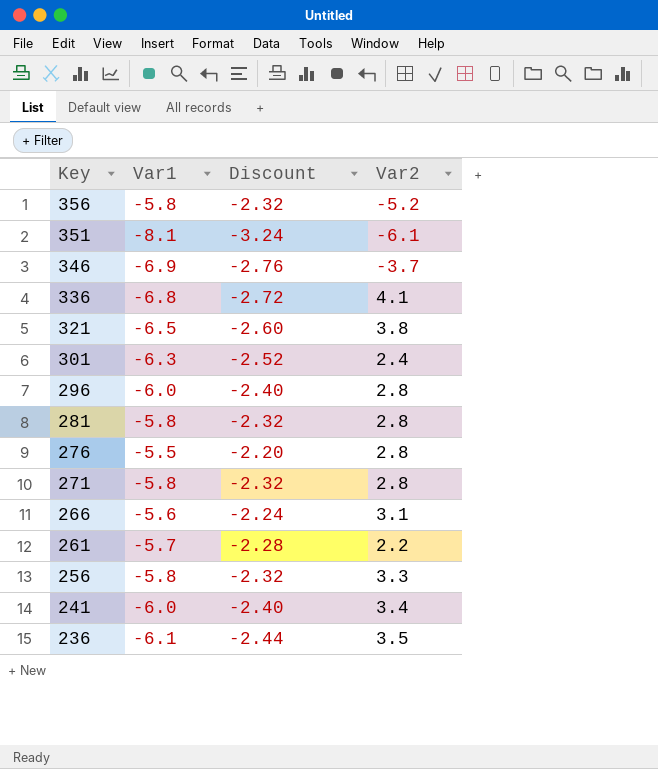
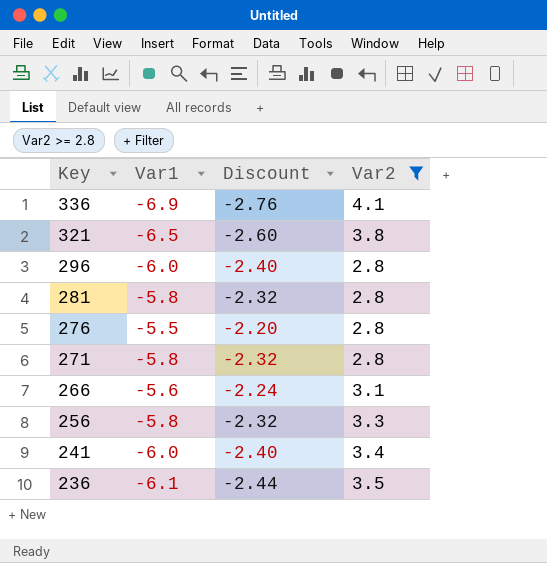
filter: none -> Var2 >= 2.8
336 | Var1: -6.8 -> -6.9
336 | Discount: -2.72 -> -2.76

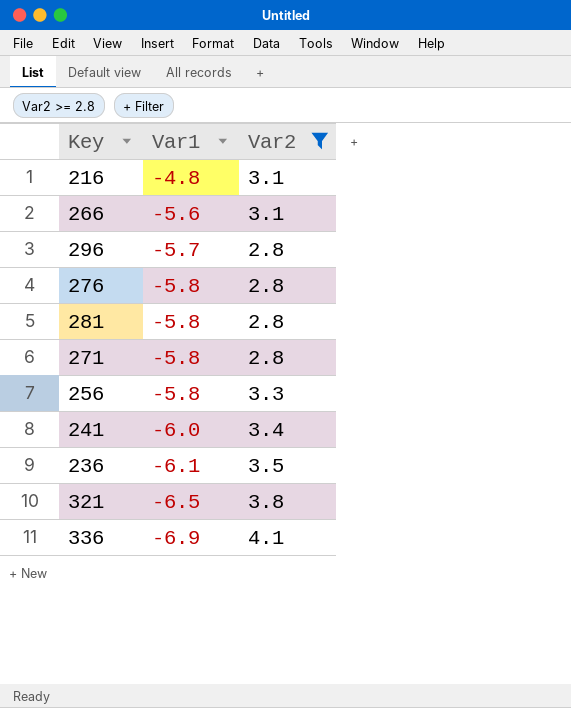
row order: Key descending -> Var1 descending
column Discount | formula: [Var1] * 0.4 -> none
row 216: none -> -4.8 | 3.1
296 | Var1: -6.0 -> -5.7
276 | Var1: -5.5 -> -5.8

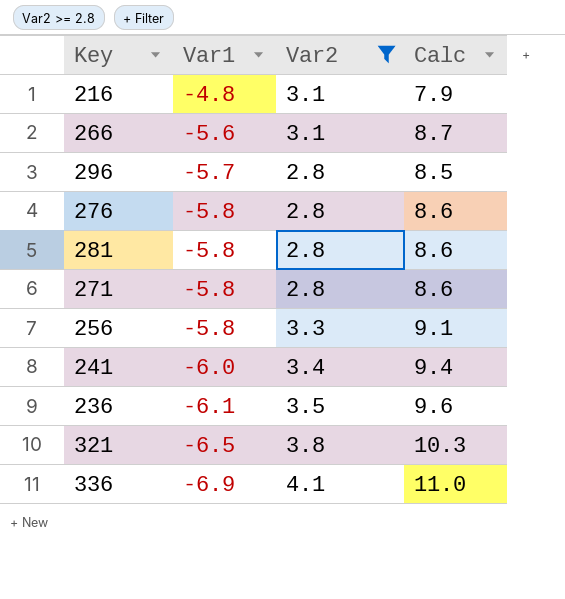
column Calc | formula: none -> [Var2] - [Var1]

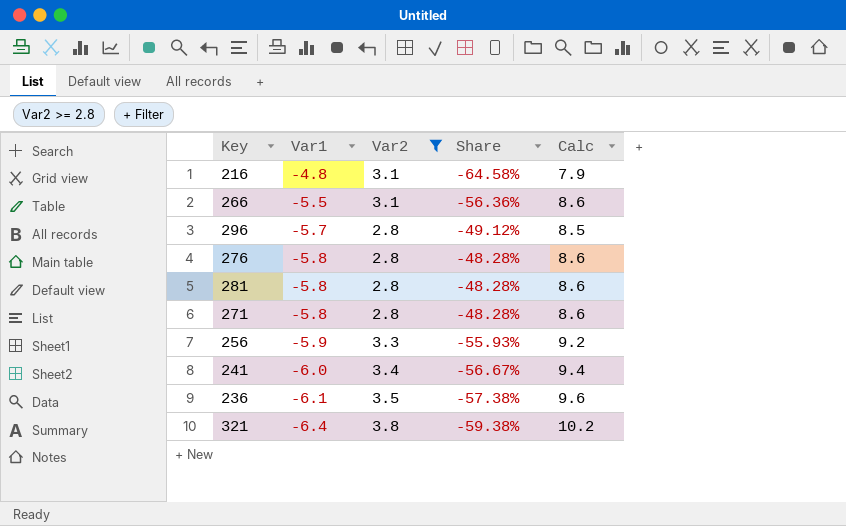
column Share | formula: none -> [Var2] / [Var1]
row 336: -6.9 | 4.1 | 11.0 -> none
266 | Var1: -5.6 -> -5.5
266 | Calc: 8.7 -> 8.6
256 | Var1: -5.8 -> -5.9
256 | Calc: 9.1 -> 9.2
321 | Var1: -6.5 -> -6.4
321 | Calc: 10.3 -> 10.2

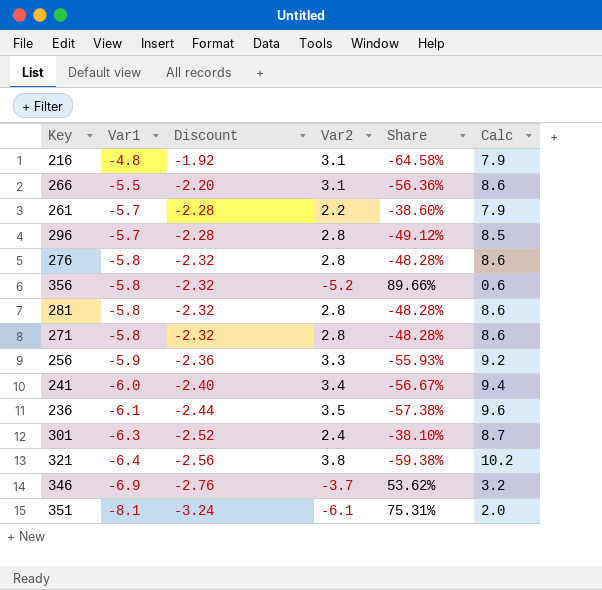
filter: Var2 >= 2.8 -> none
column Discount | formula: none -> [Var1] * 0.4

